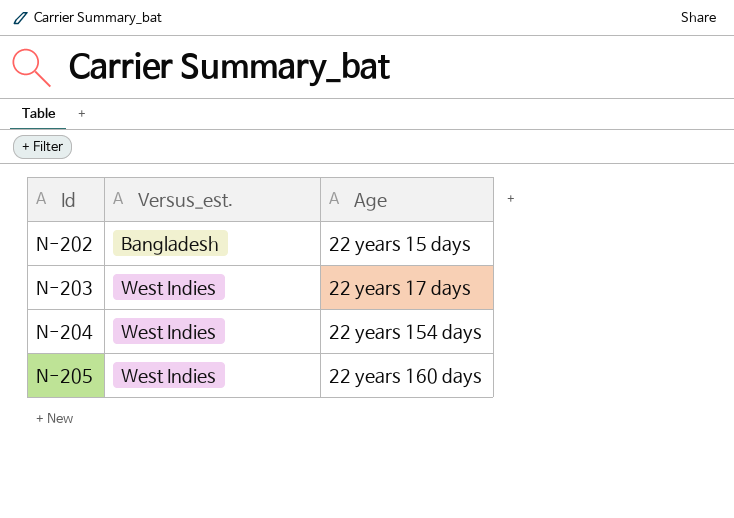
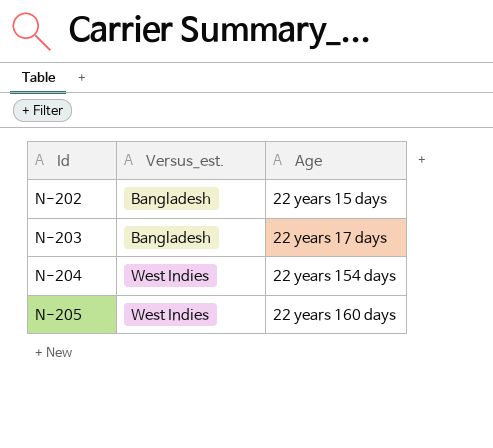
N-203 | Versus_est.: West Indies -> Bangladesh

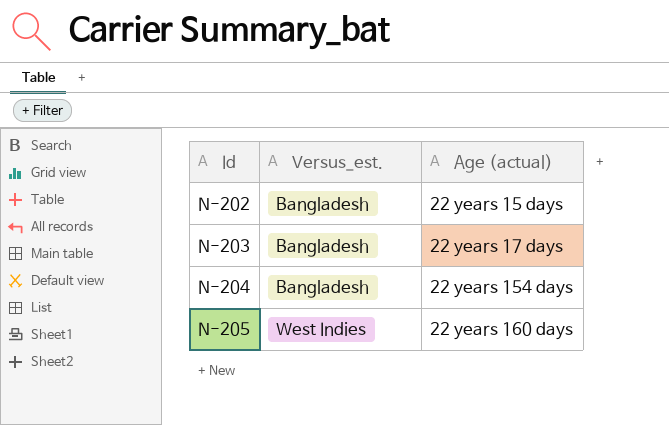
column name: Age -> Age (actual)
N-204 | Versus_est.: West Indies -> Bangladesh

